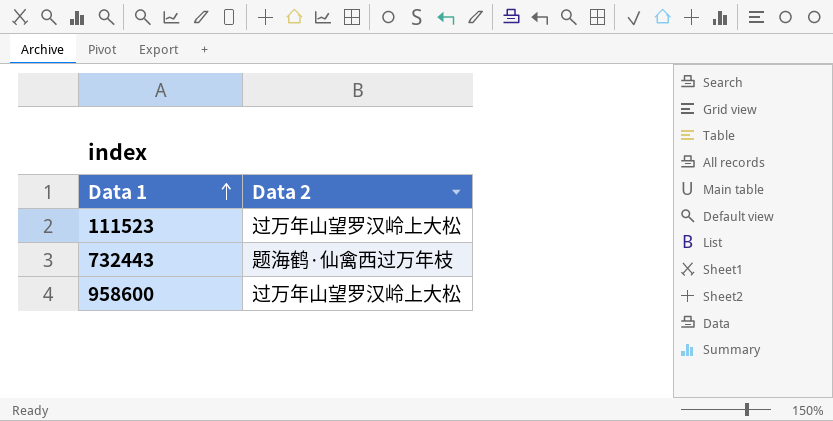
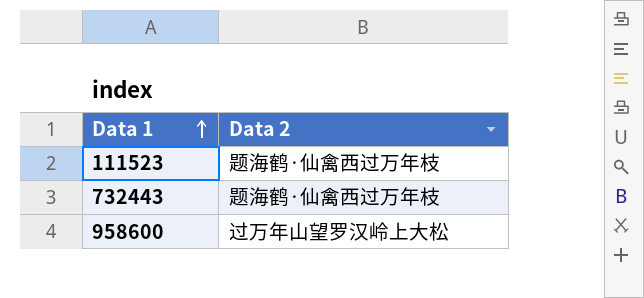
111523 | Data 2: 过万年山望罗汉岭上大松 -> 题海鹤·仙禽西过万年枝

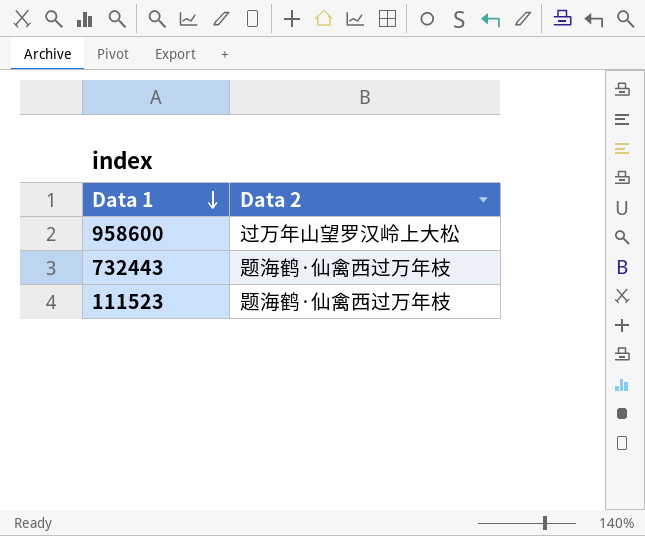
row order: Data 1 ascending -> Data 1 descending

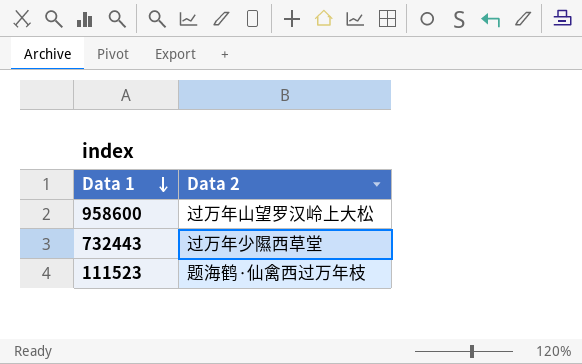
732443 | Data 2: 题海鹤·仙禽西过万年枝 -> 过万年少隰西草堂

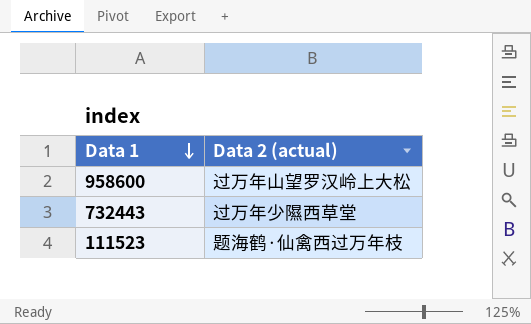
column name: Data 2 -> Data 2 (actual)

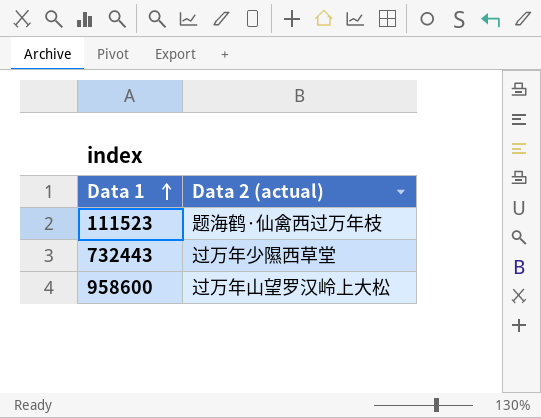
row order: Data 1 descending -> Data 1 ascending

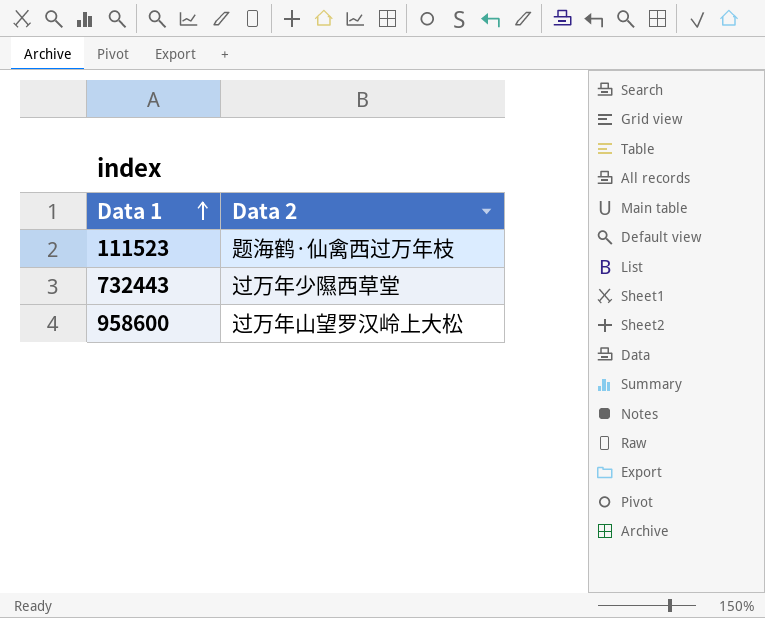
column name: Data 2 (actual) -> Data 2

